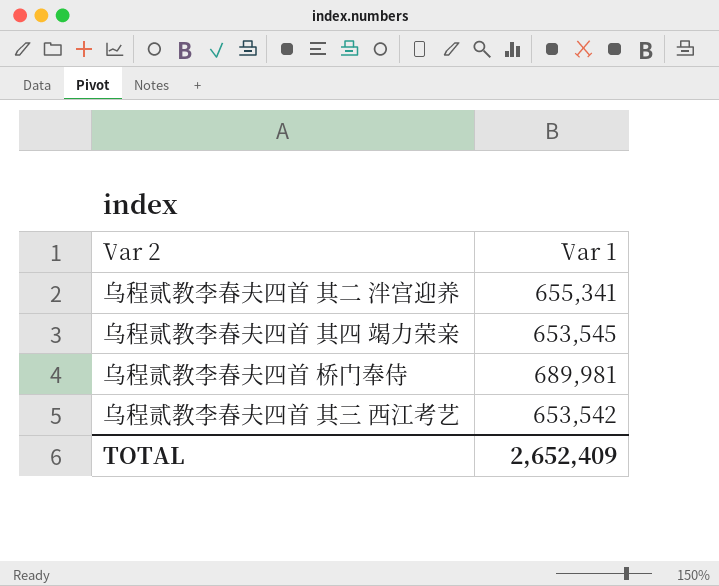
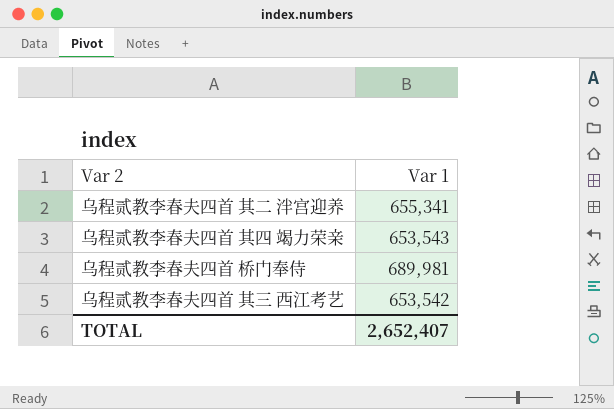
乌程贰教李春夫四首 其四 竭力荣亲 | Var 1: 653,545 -> 653,543
TOTAL | Var 1: 2,652,409 -> 2,652,407

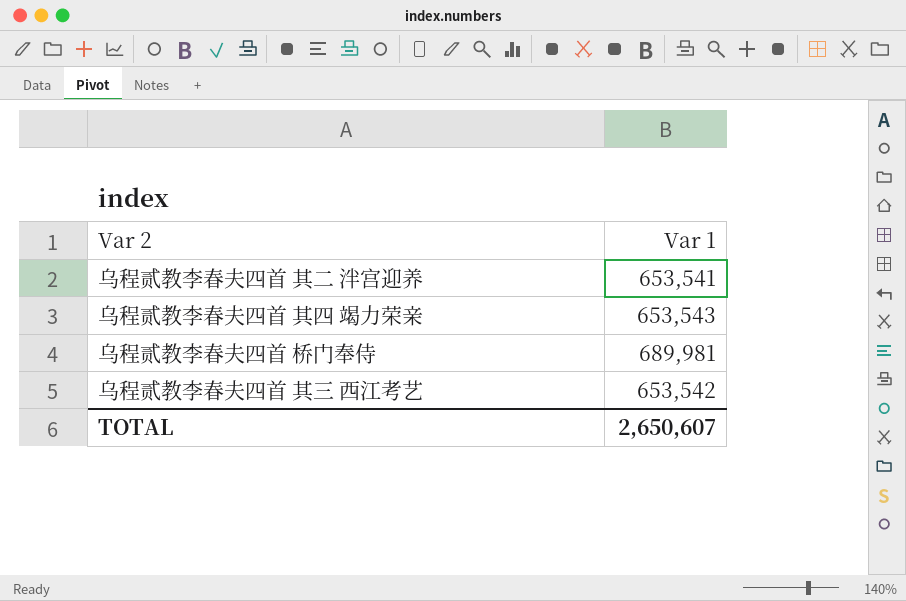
乌程贰教李春夫四首 其二 泮宫迎养 | Var 1: 655,341 -> 653,541
TOTAL | Var 1: 2,652,407 -> 2,650,607

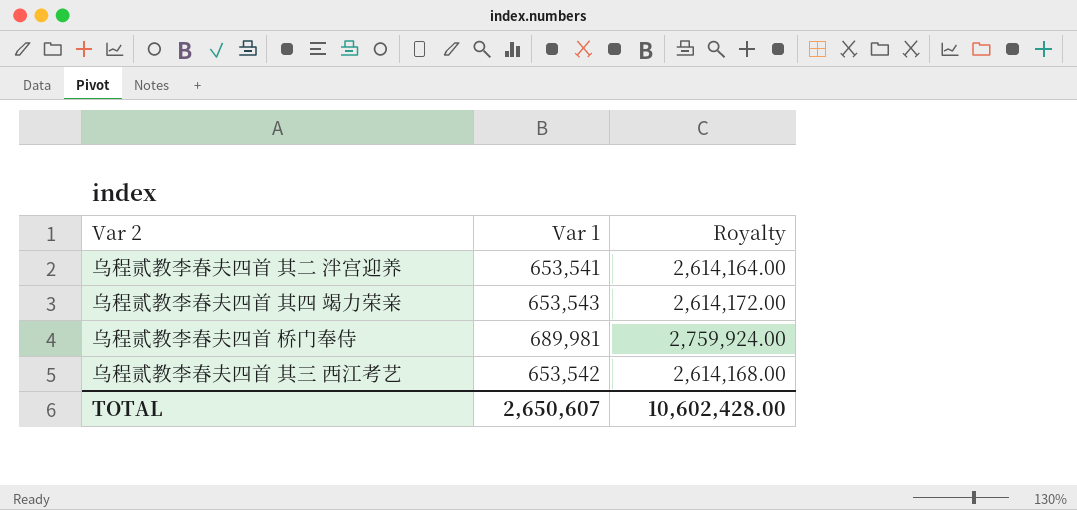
column Royalty | formula: none -> [Var 1] * 4

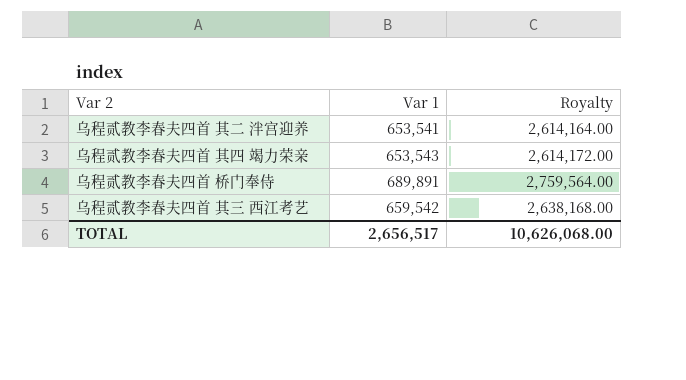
乌程贰教李春夫四首 桥门奉侍 | Var 1: 689,981 -> 689,891
乌程贰教李春夫四首 桥门奉侍 | Royalty: 2,759,924.00 -> 2,759,564.00
乌程贰教李春夫四首 其三 西江考艺 | Var 1: 653,542 -> 659,542
乌程贰教李春夫四首 其三 西江考艺 | Royalty: 2,614,168.00 -> 2,638,168.00
TOTAL | Var 1: 2,650,607 -> 2,656,517
TOTAL | Royalty: 10,602,428.00 -> 10,626,068.00

